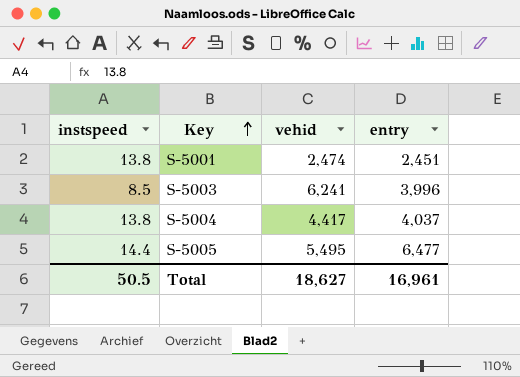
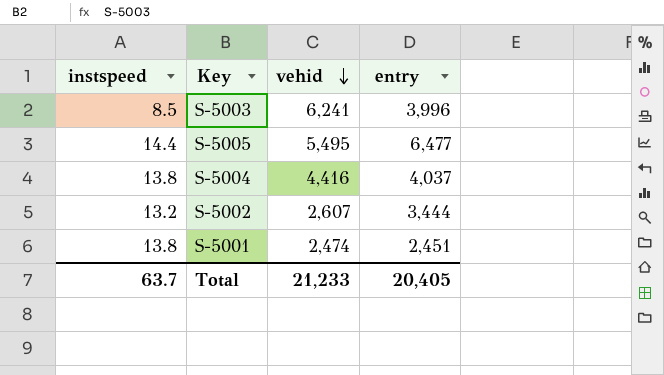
row order: Key ascending -> vehid descending
S-5004 | vehid: 4,417 -> 4,416
row S-5002: none -> 13.2 | 2,607 | 3,444
Total | instspeed: 50.5 -> 63.7
Total | vehid: 18,627 -> 21,233
Total | entry: 16,961 -> 20,405

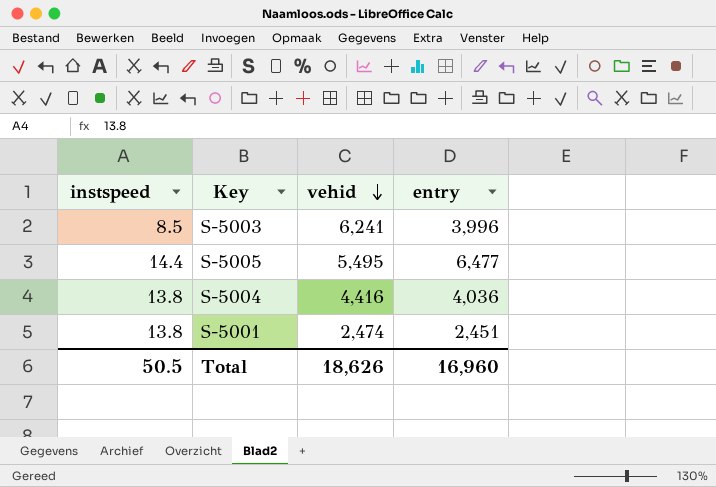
row S-5002: 13.2 | 2,607 | 3,444 -> none
S-5004 | entry: 4,037 -> 4,036
Total | instspeed: 63.7 -> 50.5
Total | vehid: 21,233 -> 18,626
Total | entry: 20,405 -> 16,960

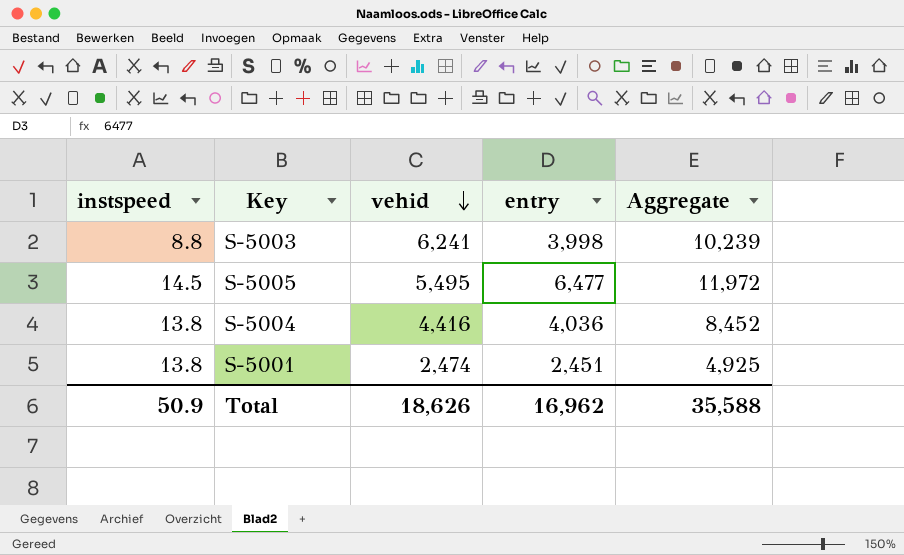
column Aggregate | formula: none -> [vehid] + [entry]
S-5003 | instspeed: 8.5 -> 8.8
S-5003 | entry: 3,996 -> 3,998
S-5005 | instspeed: 14.4 -> 14.5
Total | instspeed: 50.5 -> 50.9
Total | entry: 16,960 -> 16,962

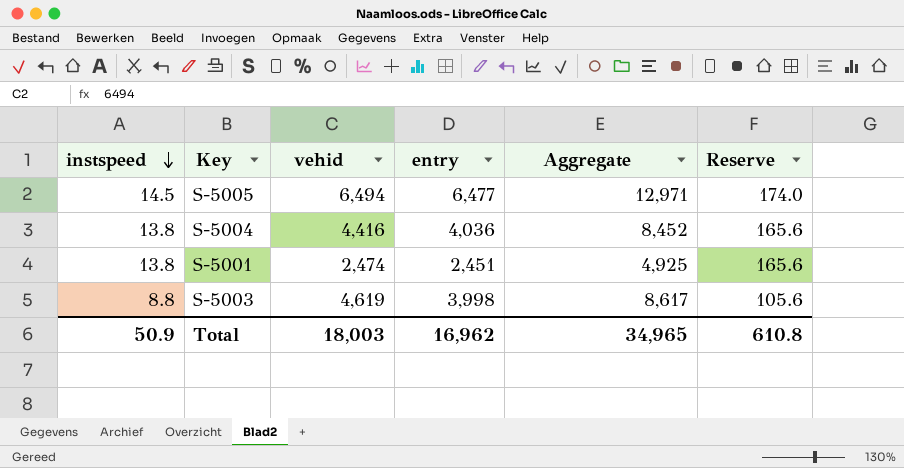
row order: vehid descending -> instspeed descending
column Reserve | formula: none -> [instspeed] * 12
S-5005 | vehid: 5,495 -> 6,494
S-5005 | Aggregate: 11,972 -> 12,971
S-5003 | vehid: 6,241 -> 4,619
S-5003 | Aggregate: 10,239 -> 8,617
Total | vehid: 18,626 -> 18,003
Total | Aggregate: 35,588 -> 34,965

